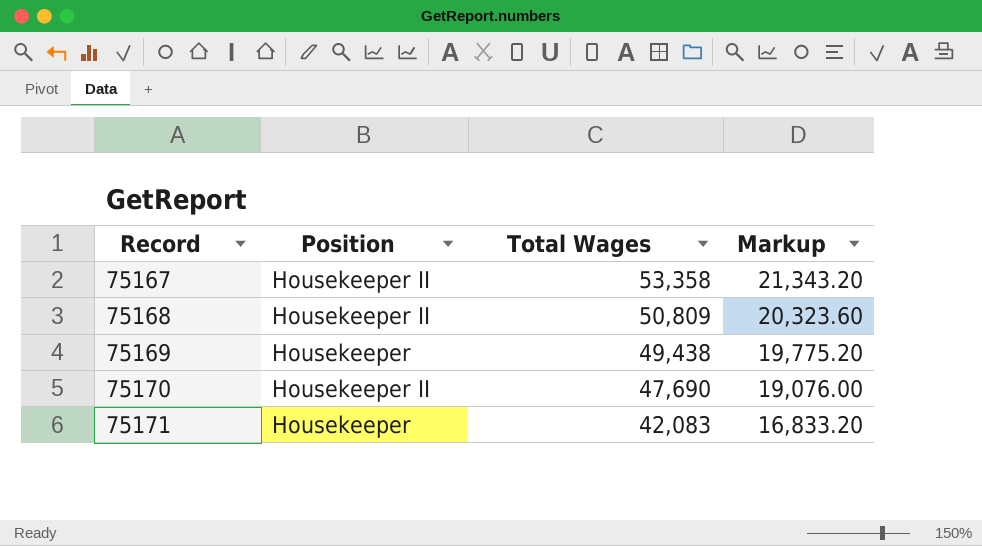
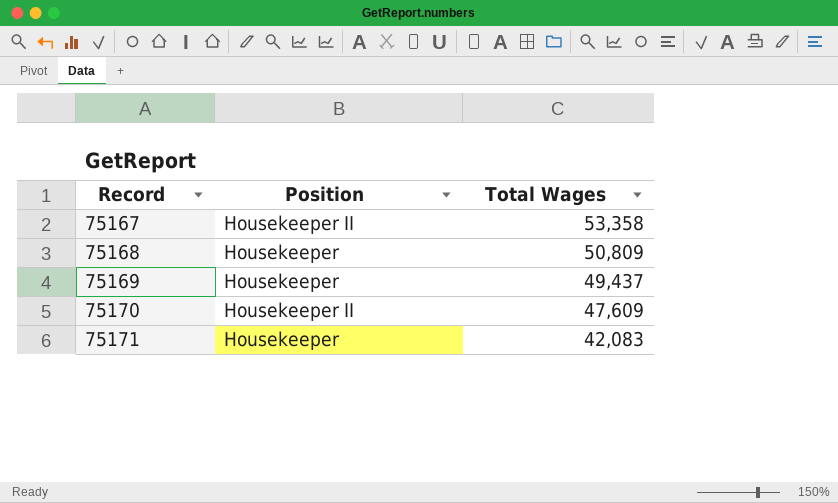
column Markup | formula: [Total Wages] * 0.4 -> none
75168 | Position: Housekeeper II -> Housekeeper
75169 | Total Wages: 49,438 -> 49,437
75170 | Total Wages: 47,690 -> 47,609

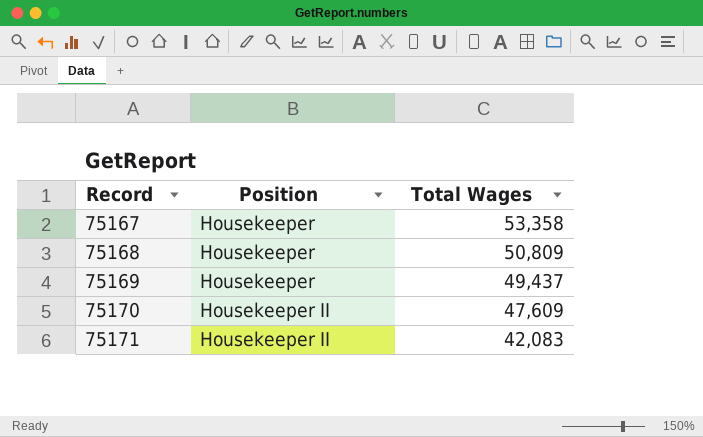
75167 | Position: Housekeeper II -> Housekeeper
75171 | Position: Housekeeper -> Housekeeper II

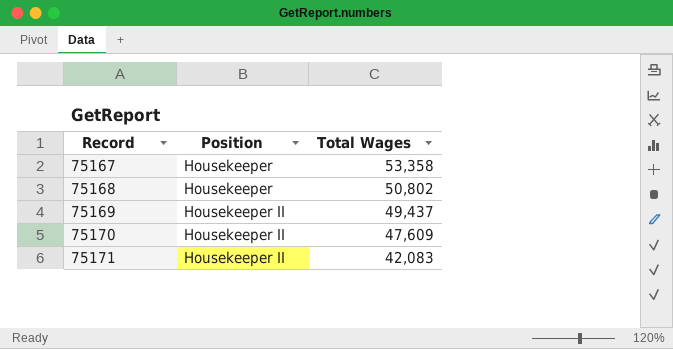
75168 | Total Wages: 50,809 -> 50,802
75169 | Position: Housekeeper -> Housekeeper II

